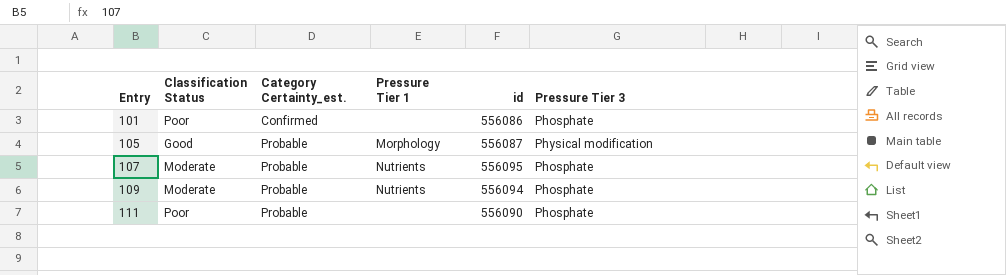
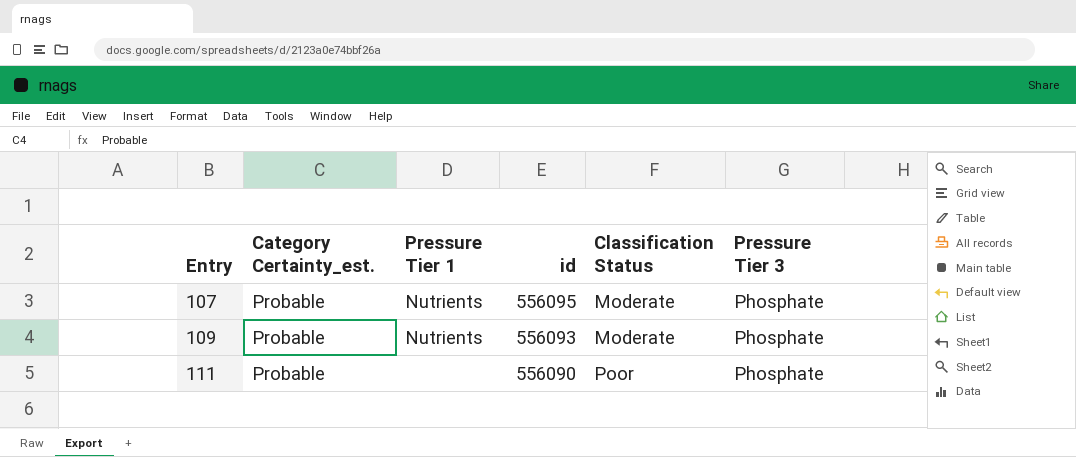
column Classification Status | position: 2 -> 5
row 101: Poor | Confirmed | none | 556086 | Phosphate -> none
row 105: Good | Probable | Morphology | 556087 | Physical modification -> none
109 | id: 556094 -> 556093

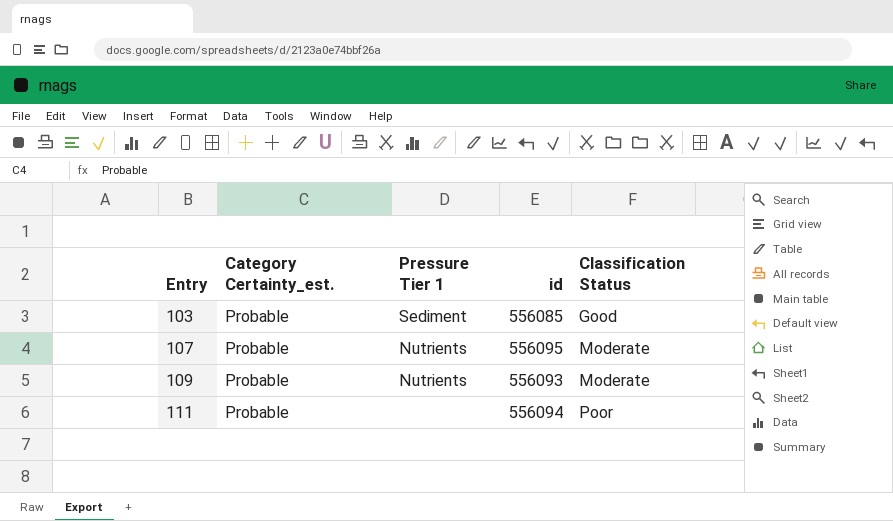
column Pressure Tier 3 | position: 6 -> none
row 103: none -> Probable | Sediment | 556085 | Good
111 | id: 556090 -> 556094

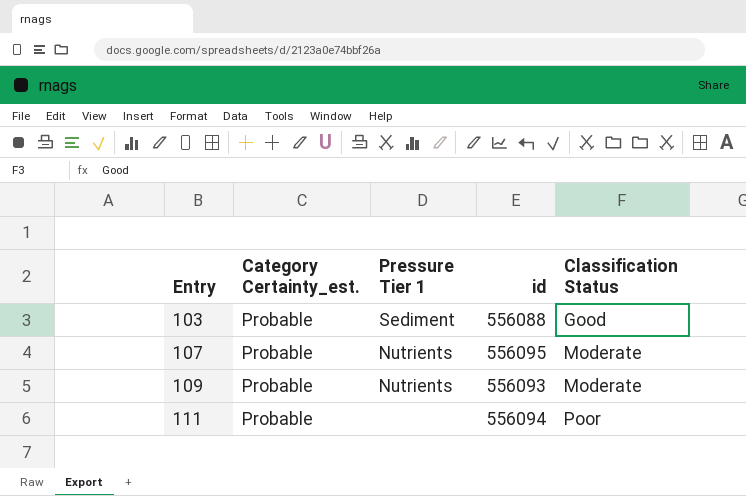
103 | id: 556085 -> 556088

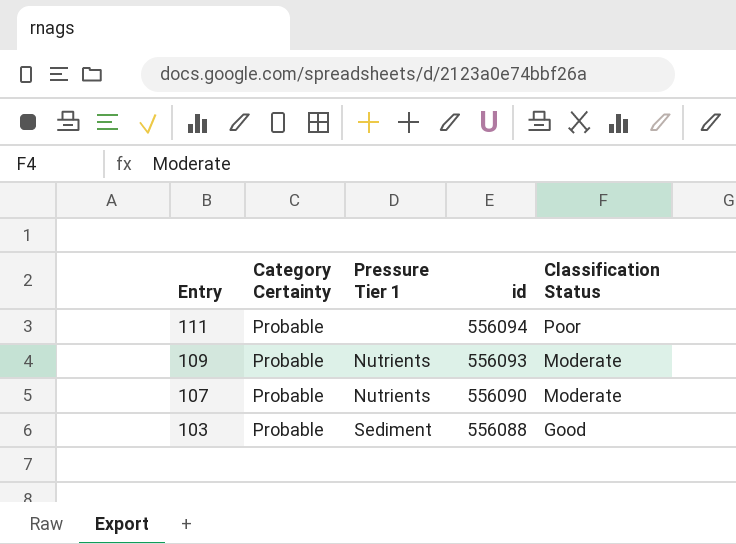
row order: Entry ascending -> Entry descending
column name: Category Certainty_est. -> Category Certainty
107 | id: 556095 -> 556090

